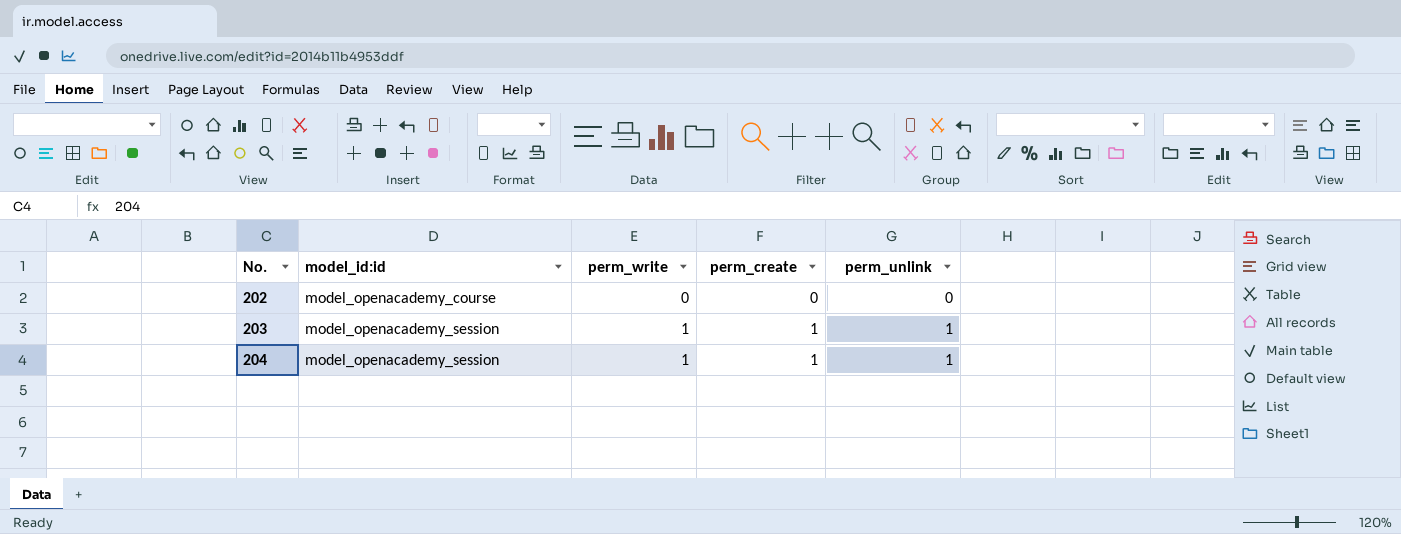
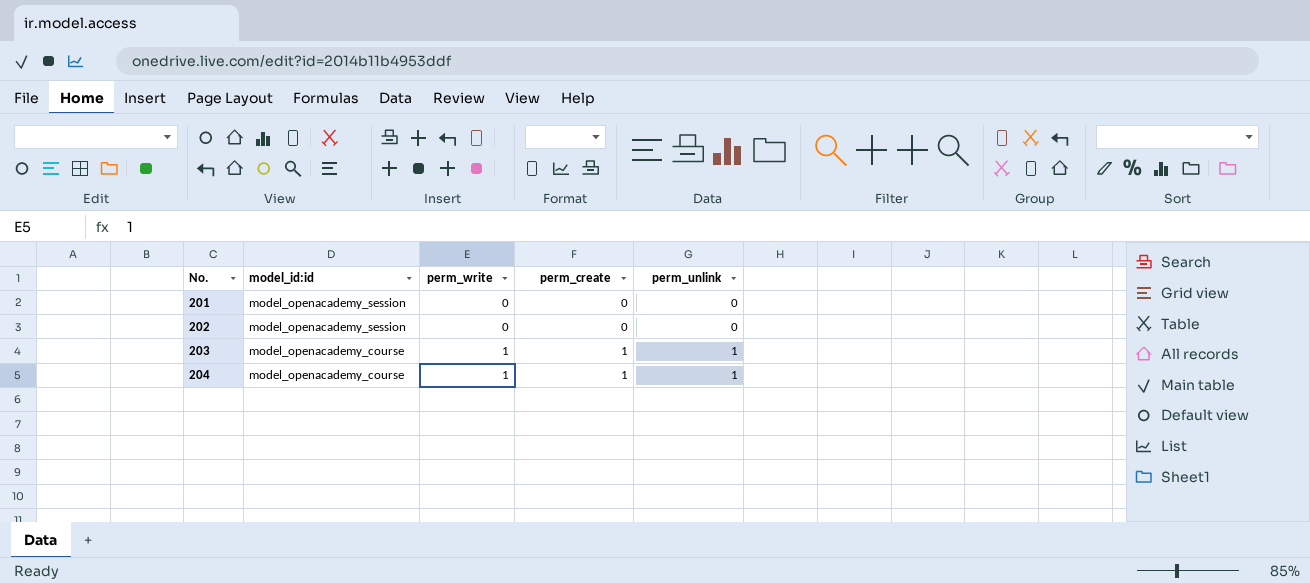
row 201: none -> model_openacademy_session | 0 | 0 | 0
202 | model_id:id: model_openacademy_course -> model_openacademy_session
203 | model_id:id: model_openacademy_session -> model_openacademy_course
204 | model_id:id: model_openacademy_session -> model_openacademy_course

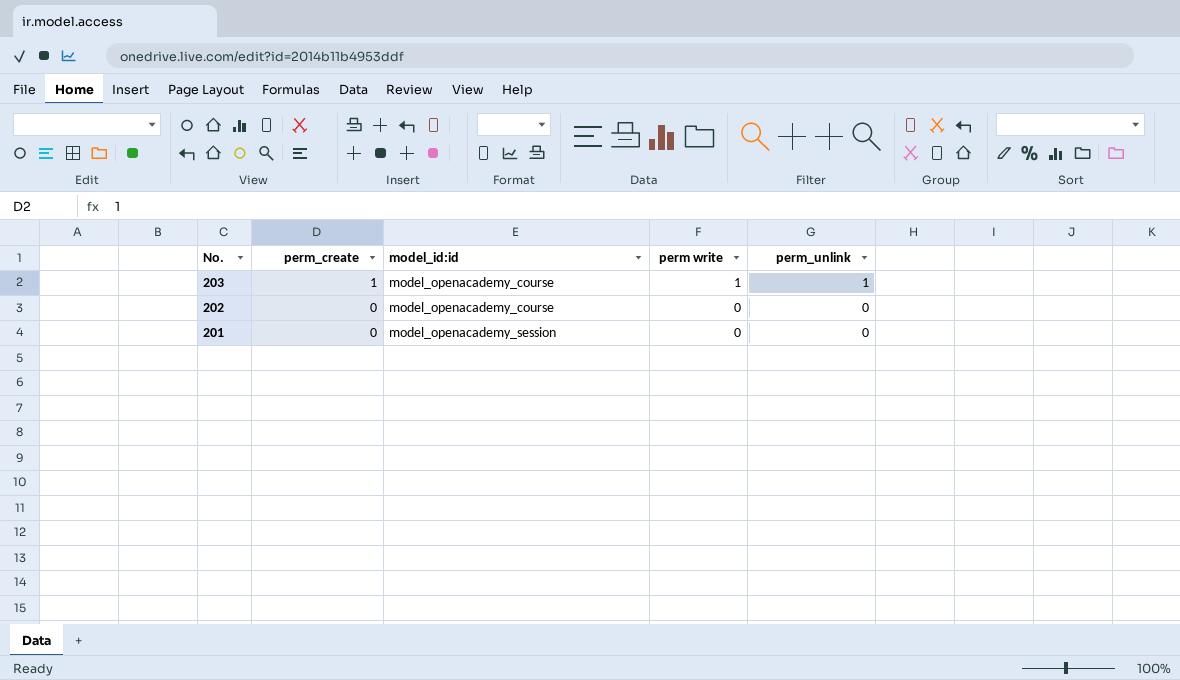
row order: No. ascending -> No. descending
column perm_create | position: 4 -> 2
column name: perm_write -> perm write
row 204: model_openacademy_course | 1 | 1 | 1 -> none
202 | model_id:id: model_openacademy_session -> model_openacademy_course

